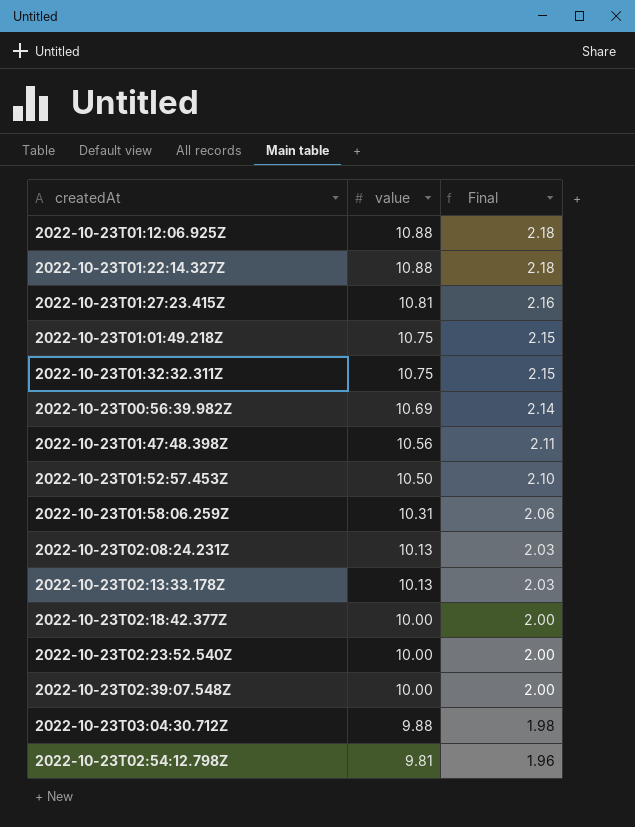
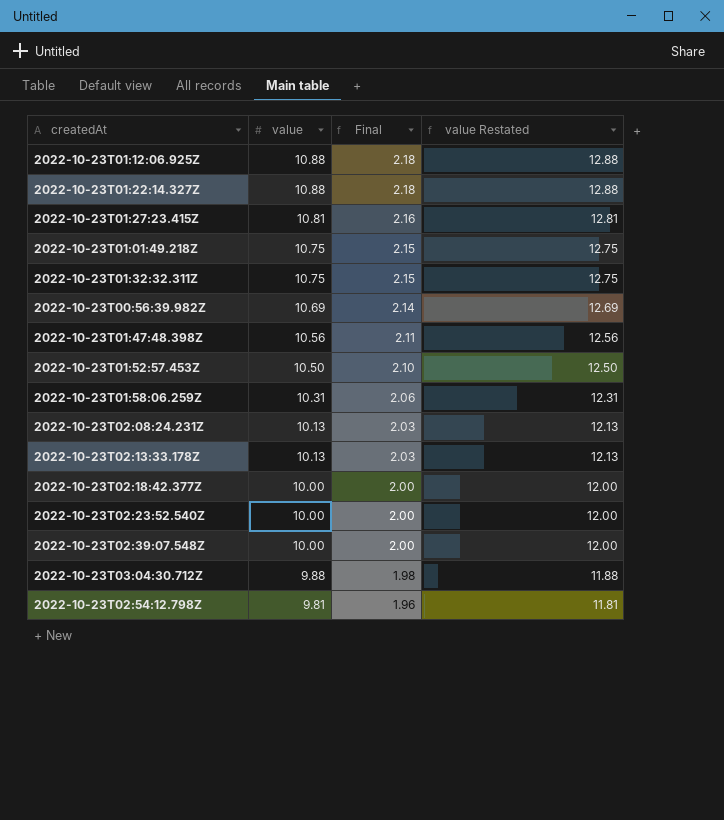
column value Restated | formula: none -> [value] + 2

